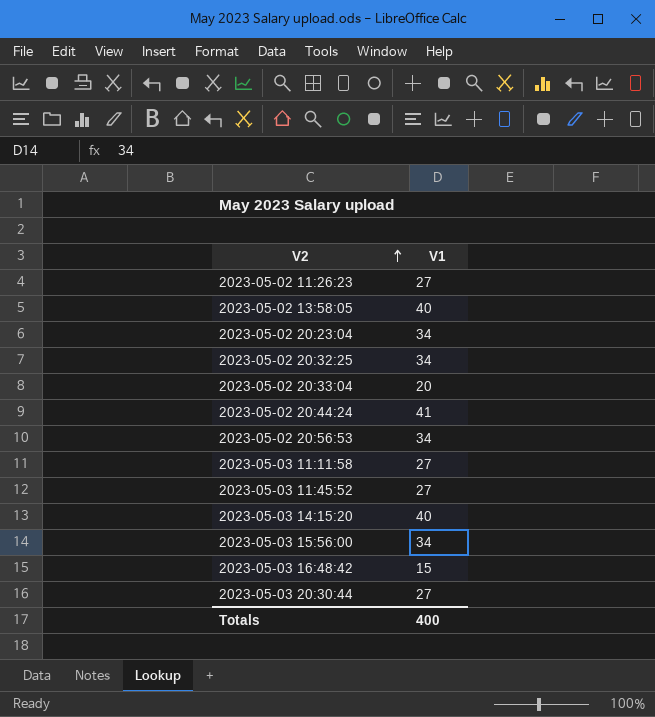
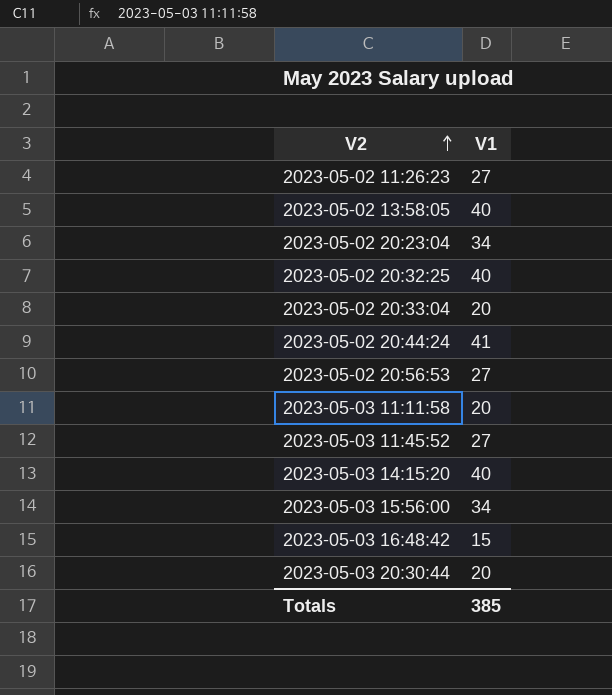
2023-05-02 20:32:25 | V1: 34 -> 40
2023-05-02 20:56:53 | V1: 34 -> 27
2023-05-03 11:11:58 | V1: 27 -> 20
2023-05-03 20:30:44 | V1: 27 -> 20
Totals | V1: 400 -> 385

